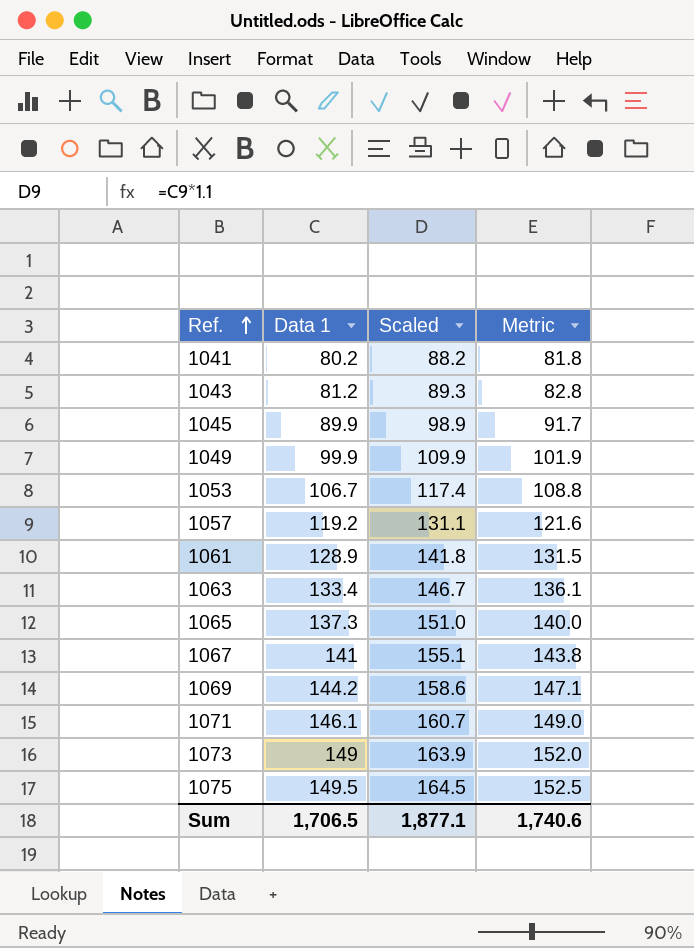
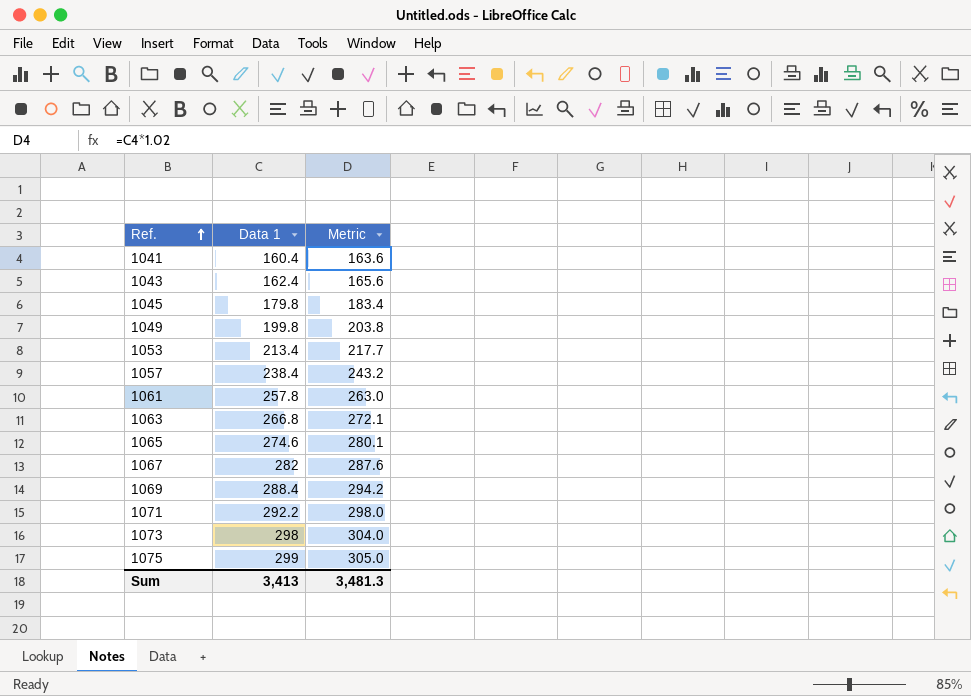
column Scaled | formula: [Data 1] * 1.1 -> none
1041 | Data 1: 80.2 -> 160.4
1041 | Metric: 81.8 -> 163.6
1043 | Data 1: 81.2 -> 162.4
1043 | Metric: 82.8 -> 165.6
1045 | Data 1: 89.9 -> 179.8
1045 | Metric: 91.7 -> 183.4
1049 | Data 1: 99.9 -> 199.8
1049 | Metric: 101.9 -> 203.8
1053 | Data 1: 106.7 -> 213.4
1053 | Metric: 108.8 -> 217.7
1057 | Data 1: 119.2 -> 238.4
1057 | Metric: 121.6 -> 243.2
1061 | Data 1: 128.9 -> 257.8
1061 | Metric: 131.5 -> 263.0
1063 | Data 1: 133.4 -> 266.8
1063 | Metric: 136.1 -> 272.1
1065 | Data 1: 137.3 -> 274.6
1065 | Metric: 140.0 -> 280.1
1067 | Data 1: 141 -> 282
1067 | Metric: 143.8 -> 287.6
1069 | Data 1: 144.2 -> 288.4
1069 | Metric: 147.1 -> 294.2
1071 | Data 1: 146.1 -> 292.2
1071 | Metric: 149.0 -> 298.0
1073 | Data 1: 149 -> 298
1073 | Metric: 152.0 -> 304.0
1075 | Data 1: 149.5 -> 299
1075 | Metric: 152.5 -> 305.0
Sum | Data 1: 1,706.5 -> 3,413
Sum | Metric: 1,740.6 -> 3,481.3

